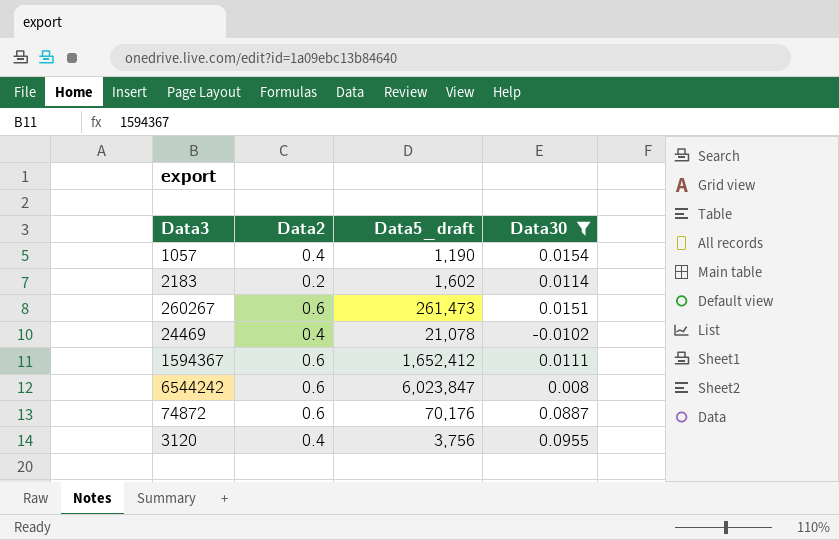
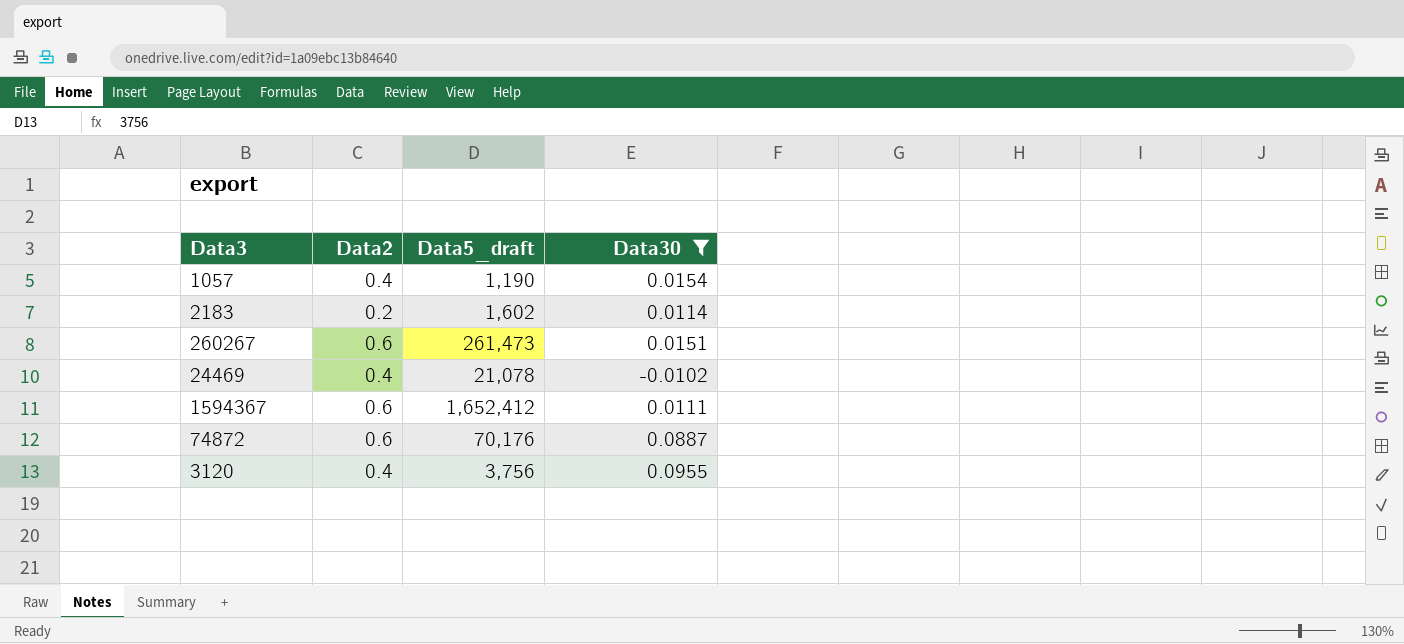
row 6544242: 0.6 | 6,023,847 | 0.008 -> none

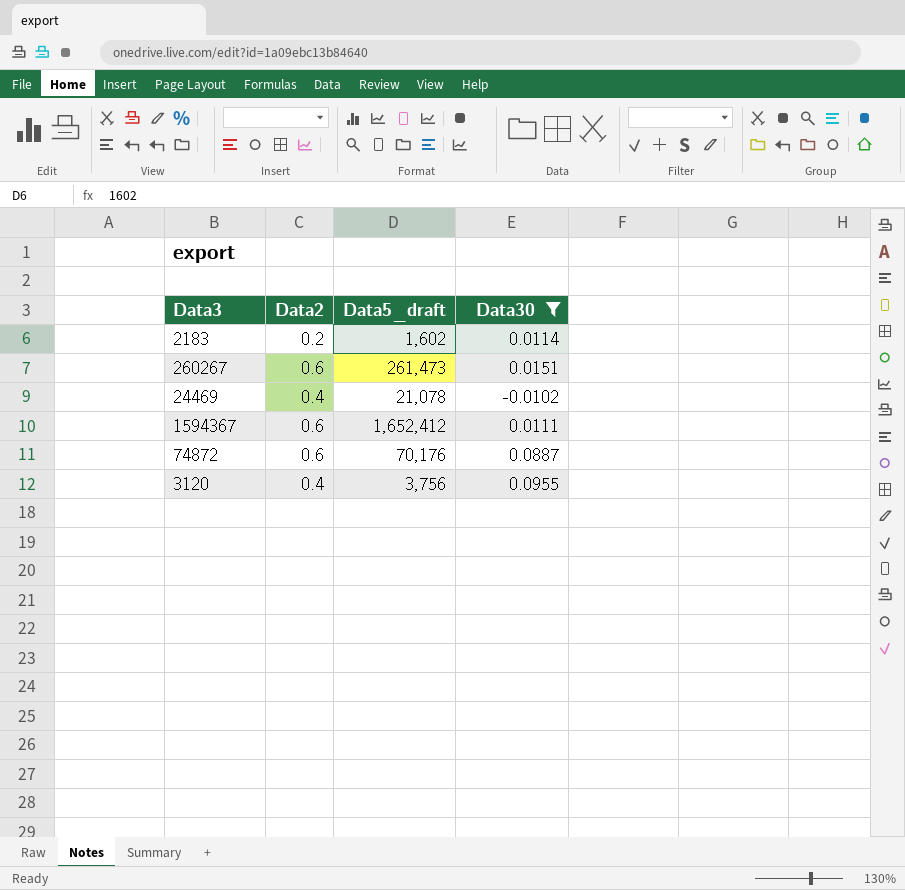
row 1057: 0.4 | 1,190 | 0.0154 -> none

